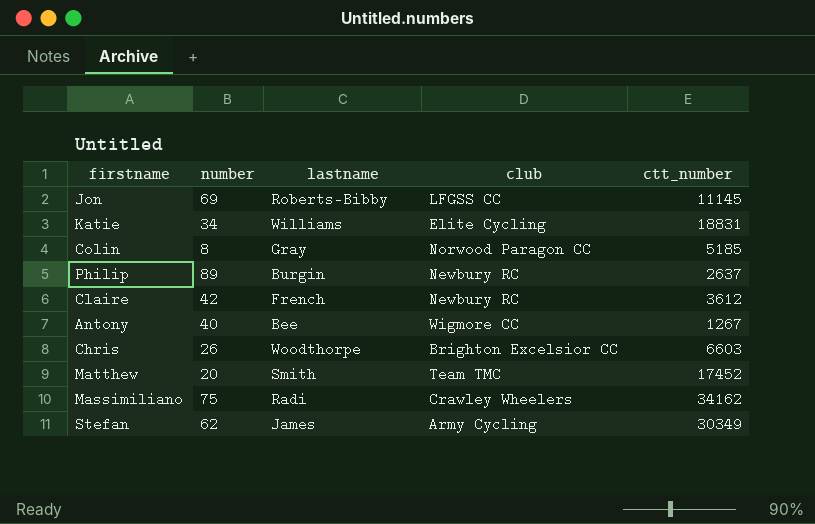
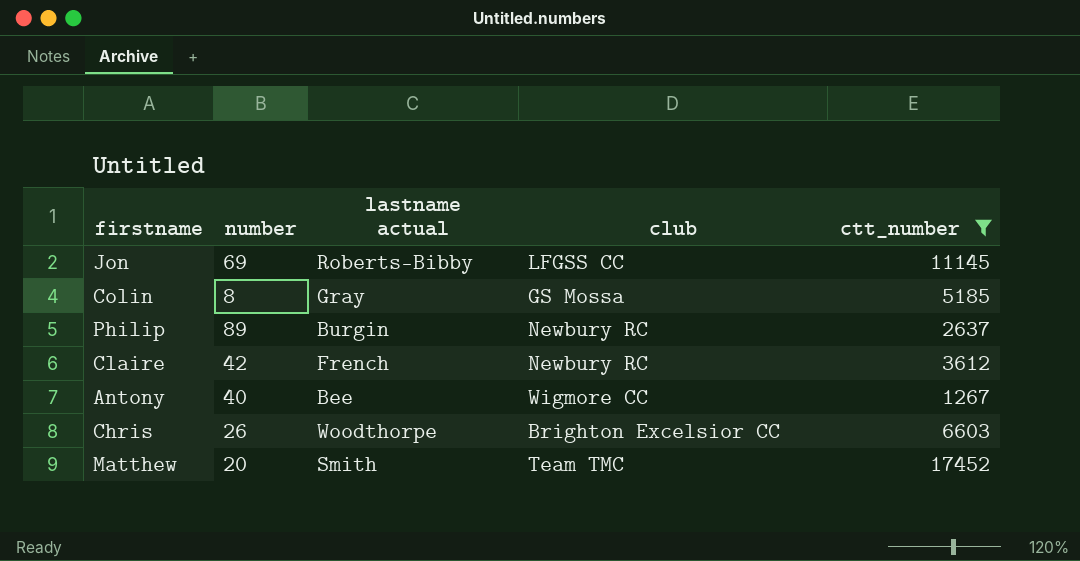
filter: none -> ctt_number <= 17452
column name: lastname -> lastname actual
Colin | club: Norwood Paragon CC -> GS Mossa

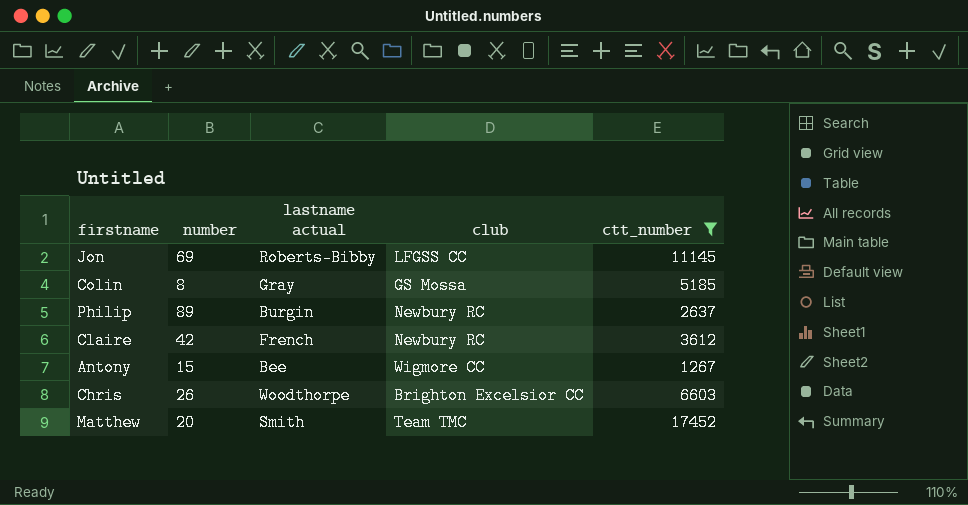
Antony | number: 40 -> 15

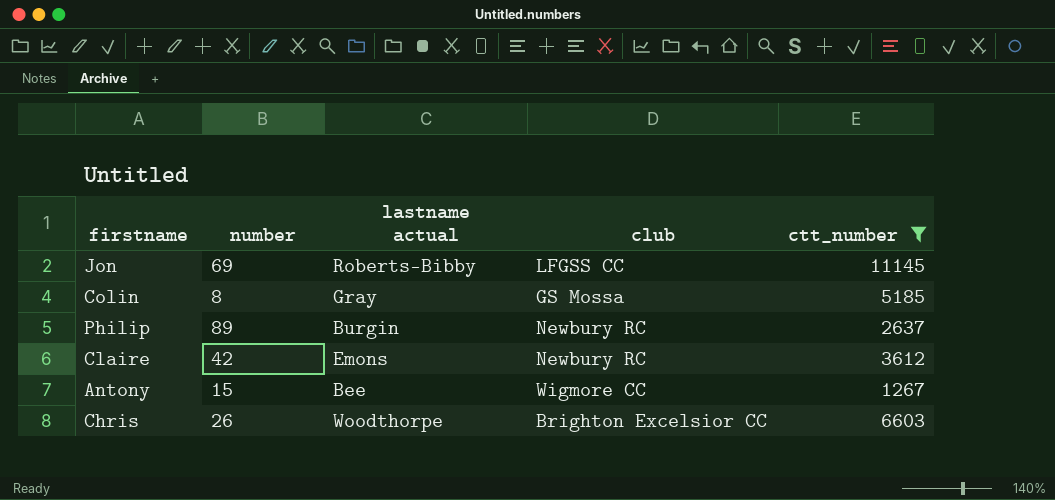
row Matthew: 20 | Smith | Team TMC | 17452 -> none
Claire | lastname actual: French -> Emons

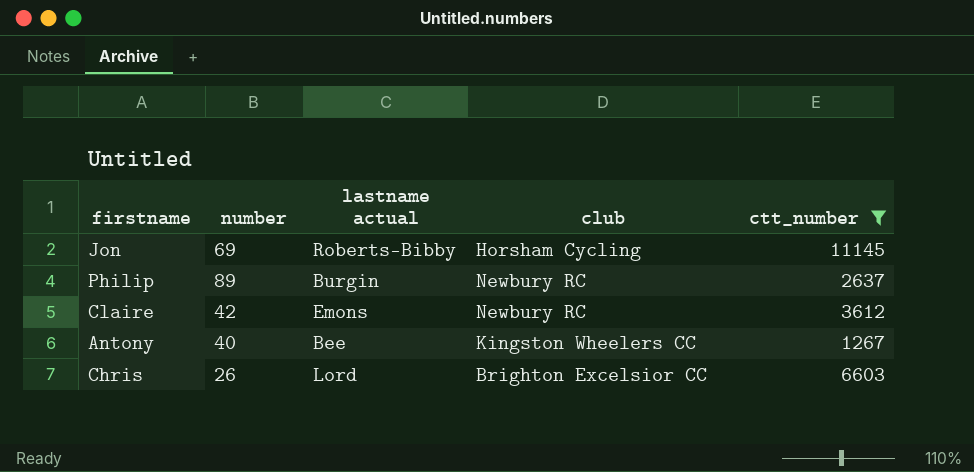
row Colin: 8 | Gray | GS Mossa | 5185 -> none
Jon | club: LFGSS CC -> Horsham Cycling
Antony | number: 15 -> 40
Antony | club: Wigmore CC -> Kingston Wheelers CC
Chris | lastname actual: Woodthorpe -> Lord

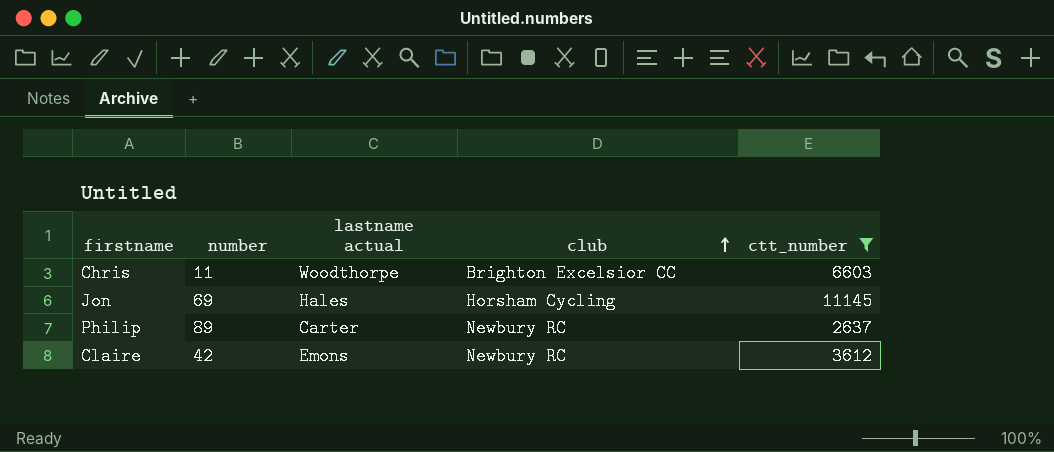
row order: none -> club ascending
row Antony: 40 | Bee | Kingston Wheelers CC | 1267 -> none
Chris | number: 26 -> 11
Chris | lastname actual: Lord -> Woodthorpe
Jon | lastname actual: Roberts-Bibby -> Hales
Philip | lastname actual: Burgin -> Carter

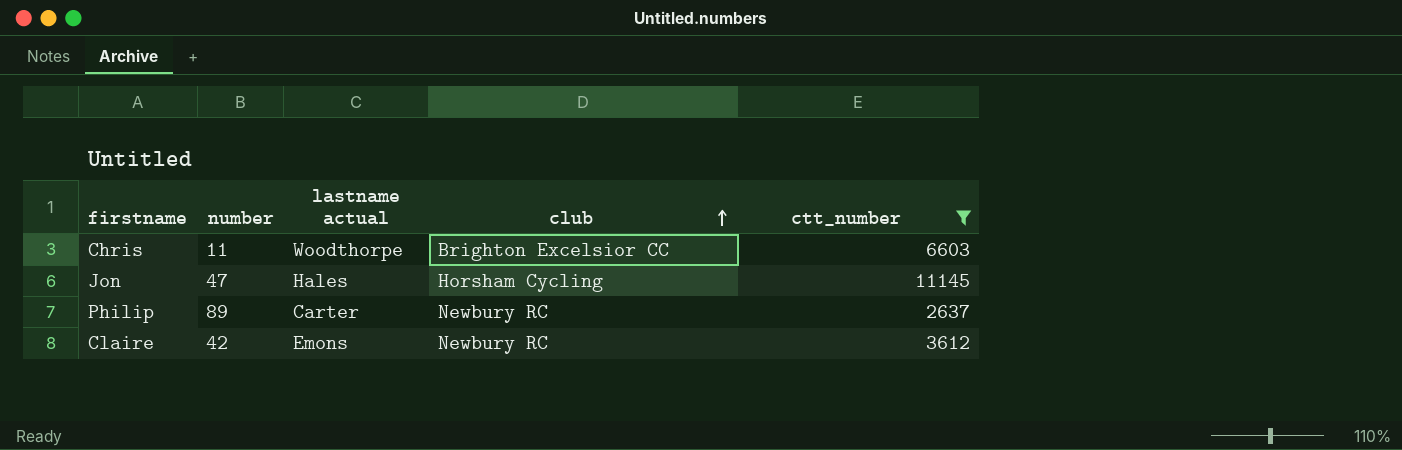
Jon | number: 69 -> 47

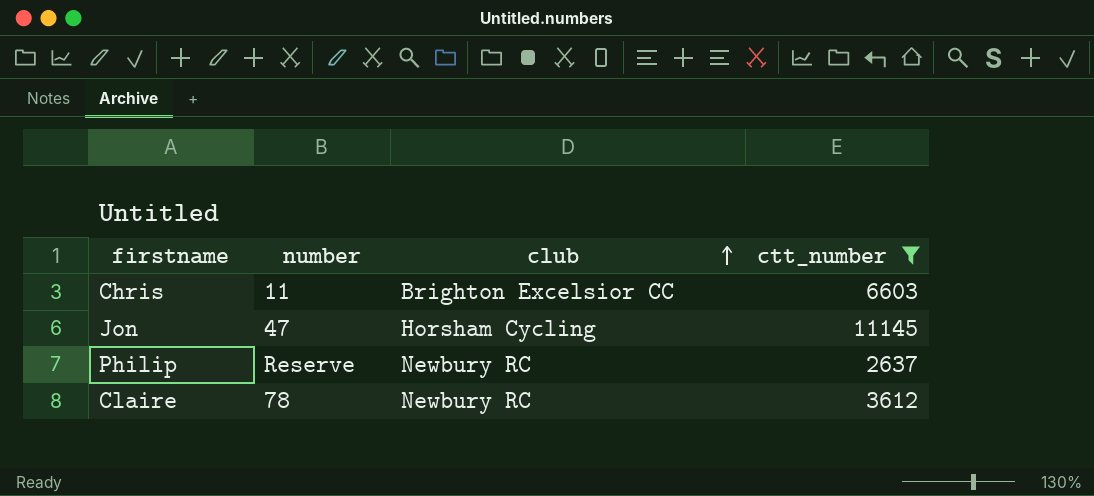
column lastname actual | position: 3 -> none
Philip | number: 89 -> Reserve
Claire | number: 42 -> 78

